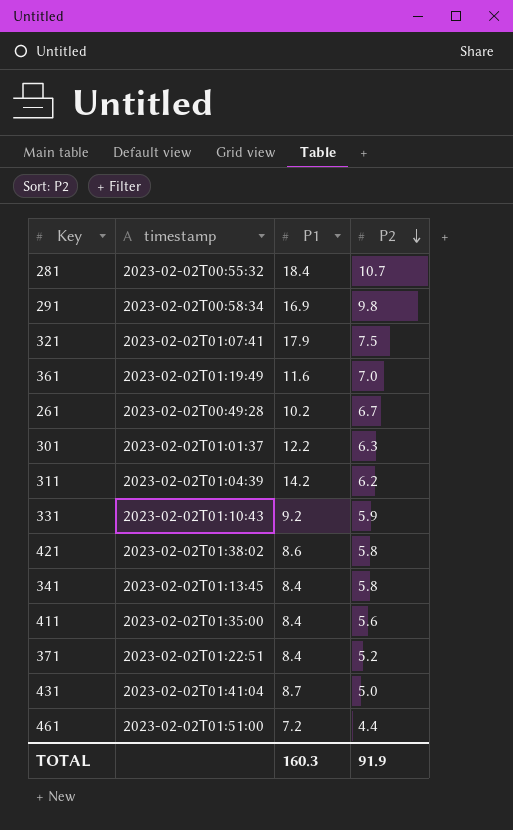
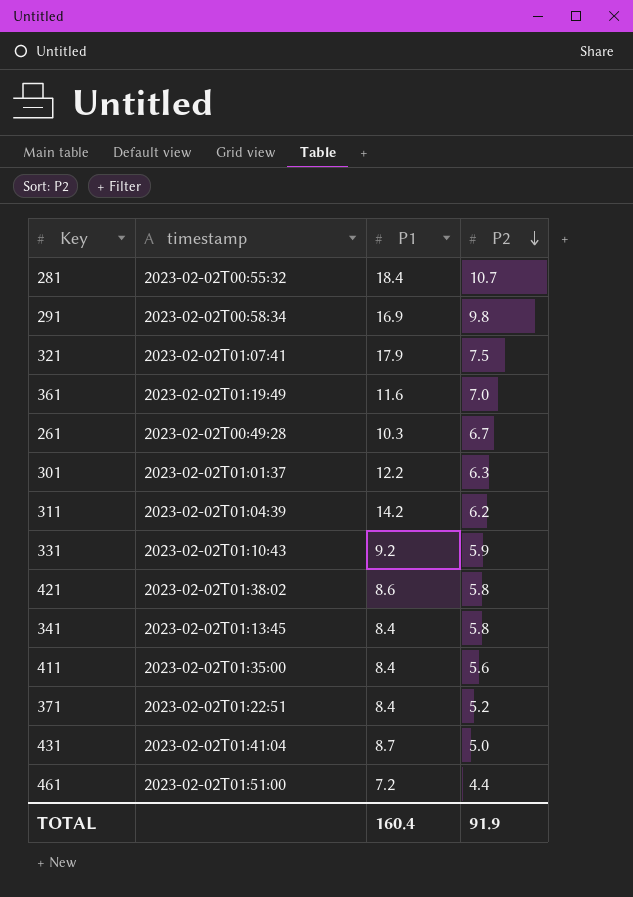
261 | P1: 10.2 -> 10.3
TOTAL | P1: 160.3 -> 160.4

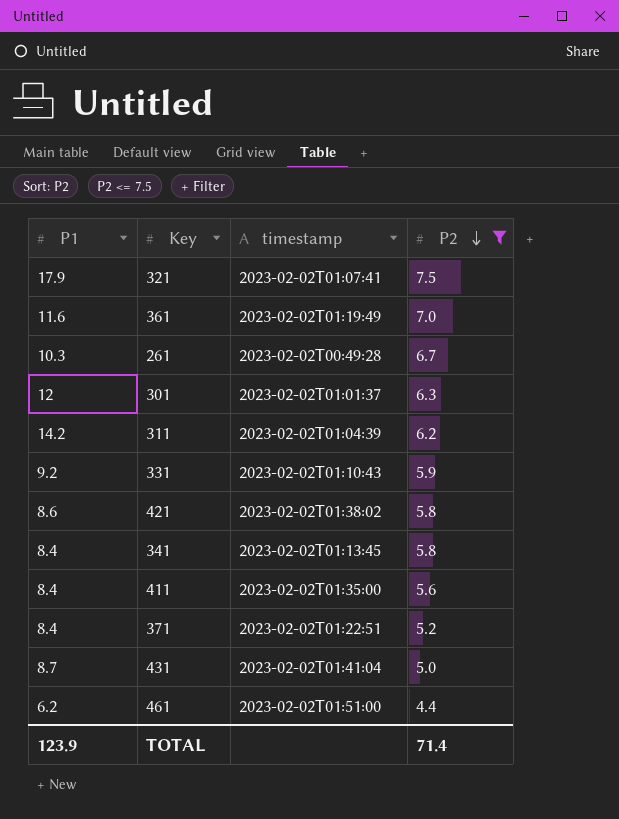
filter: none -> P2 <= 7.5
column P1 | position: 3 -> 1
301 | P1: 12.2 -> 12
461 | P1: 7.2 -> 6.2
TOTAL | P1: 160.4 -> 123.9
TOTAL | P2: 91.9 -> 71.4

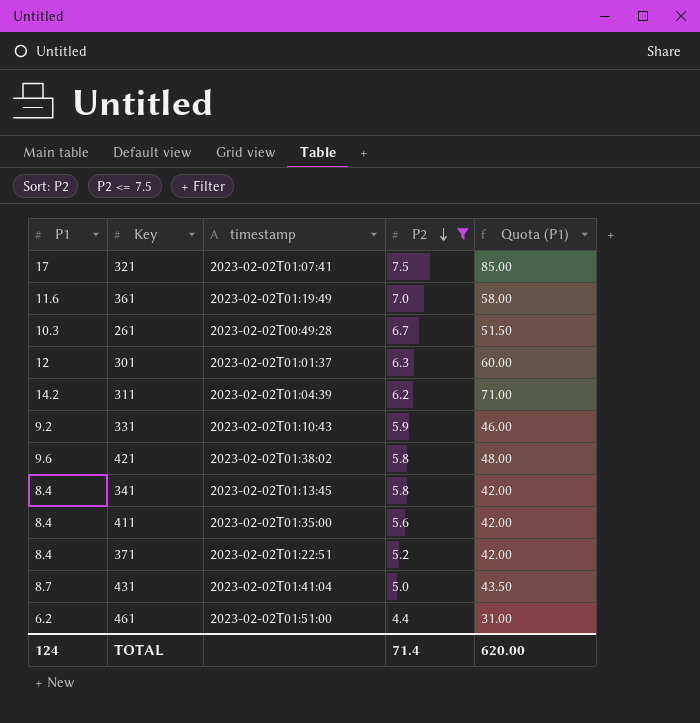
column Quota (P1) | formula: none -> [P1] * 5
321 | P1: 17.9 -> 17
421 | P1: 8.6 -> 9.6
TOTAL | P1: 123.9 -> 124

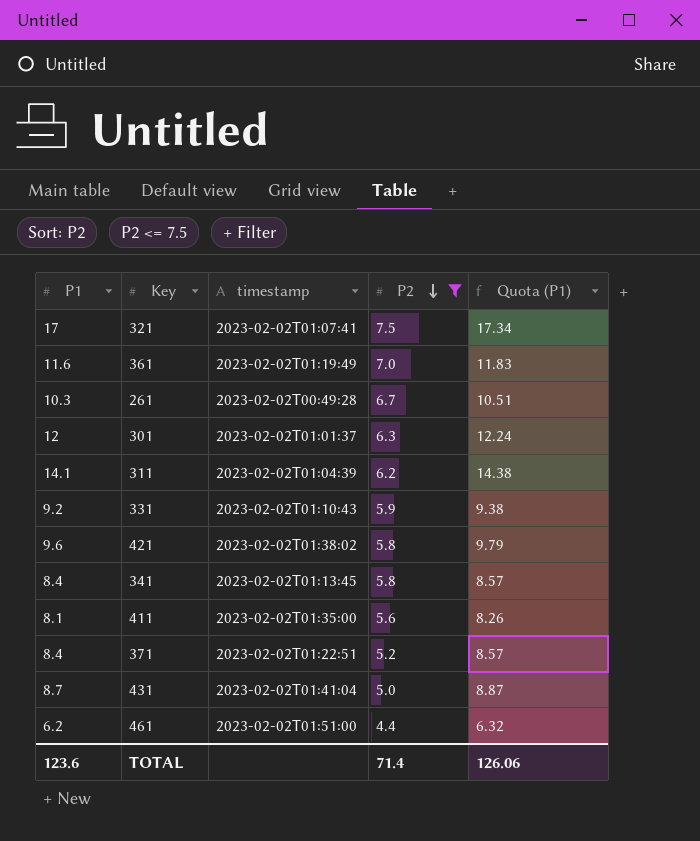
column Quota (P1) | formula: [P1] * 5 -> [P1] * 1.02
311 | P1: 14.2 -> 14.1
411 | P1: 8.4 -> 8.1
TOTAL | P1: 124 -> 123.6
TOTAL | Quota (P1): 620.00 -> 126.06

